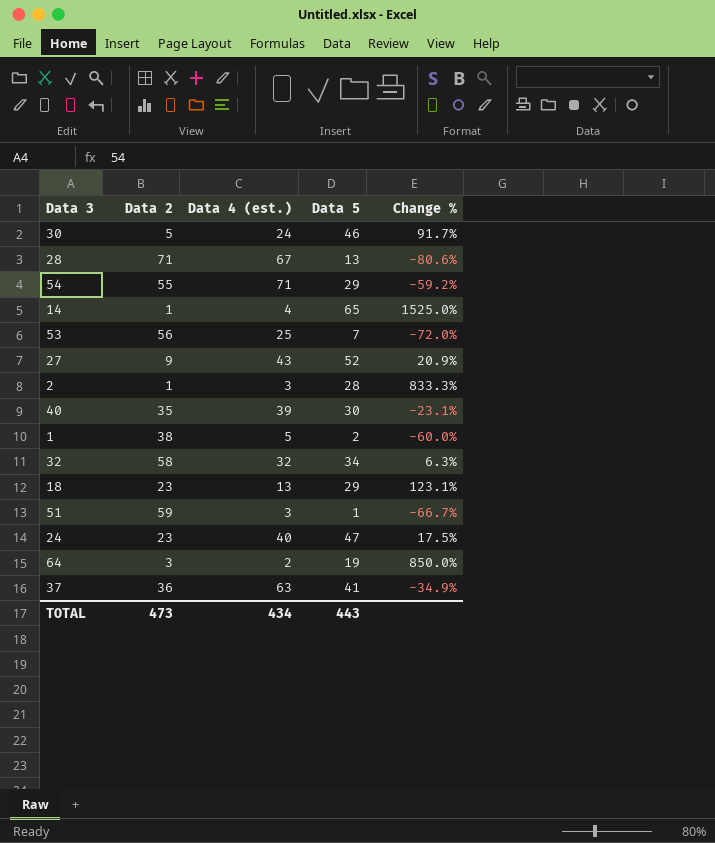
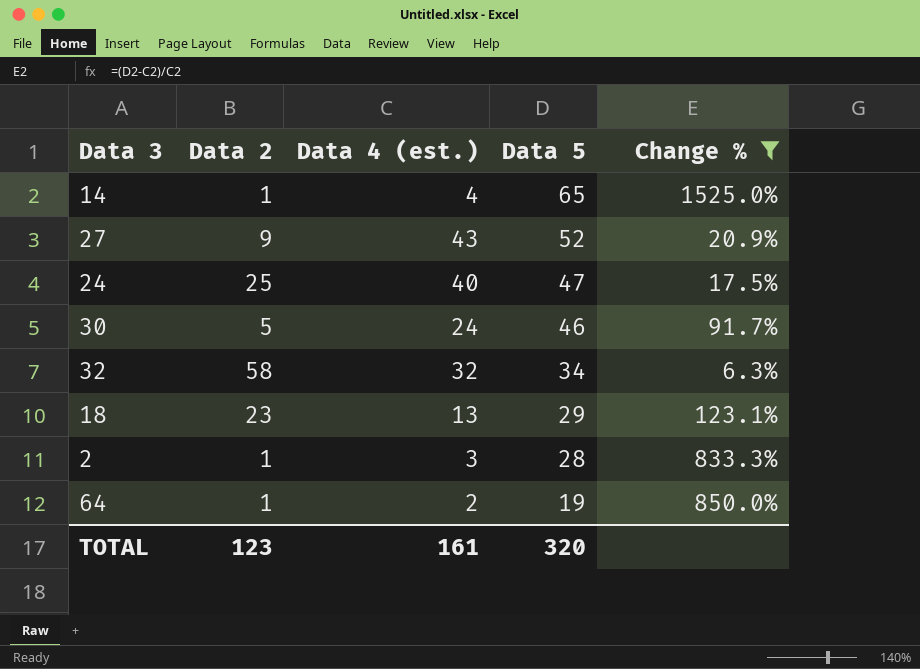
filter: none -> Change % >= 6.3%
row order: none -> Data 5 descending
24 | Data 2: 23 -> 25
64 | Data 2: 3 -> 1
TOTAL | Data 2: 473 -> 123
TOTAL | Data 4 (est.): 434 -> 161
TOTAL | Data 5: 443 -> 320

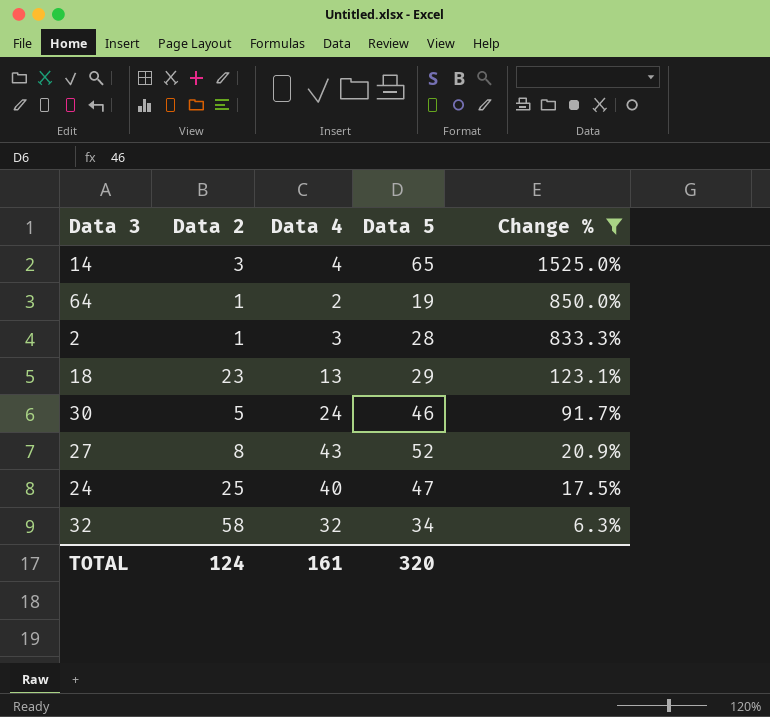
row order: Data 5 descending -> Change % descending
column name: Data 4 (est.) -> Data 4
14 | Data 2: 1 -> 3
27 | Data 2: 9 -> 8
TOTAL | Data 2: 123 -> 124

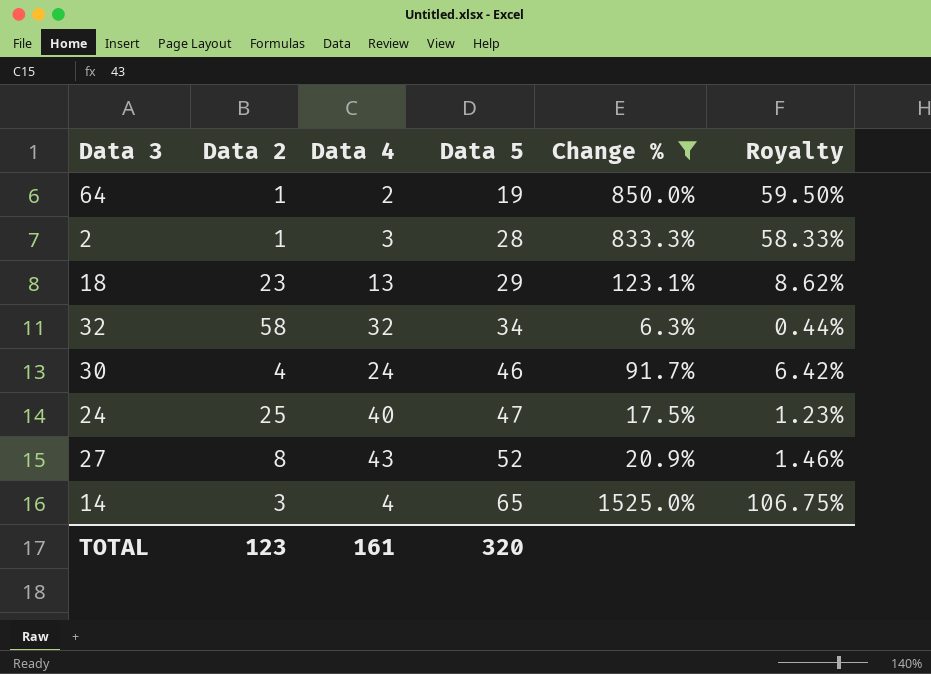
row order: Change % descending -> Data 5 ascending
column Royalty | formula: none -> [Change %] * 0.07
30 | Data 2: 5 -> 4
TOTAL | Data 2: 124 -> 123

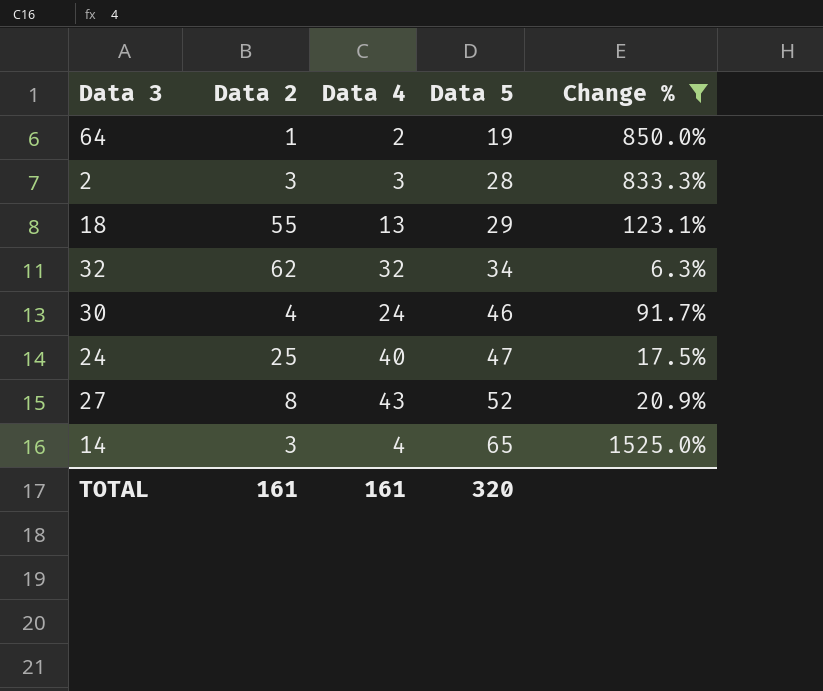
column Royalty | formula: [Change %] * 0.07 -> none
2 | Data 2: 1 -> 3
18 | Data 2: 23 -> 55
32 | Data 2: 58 -> 62
TOTAL | Data 2: 123 -> 161

